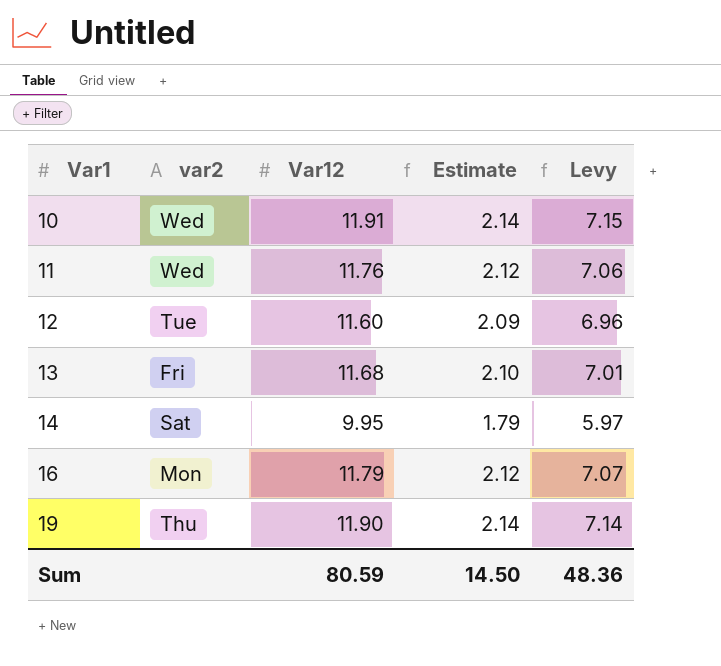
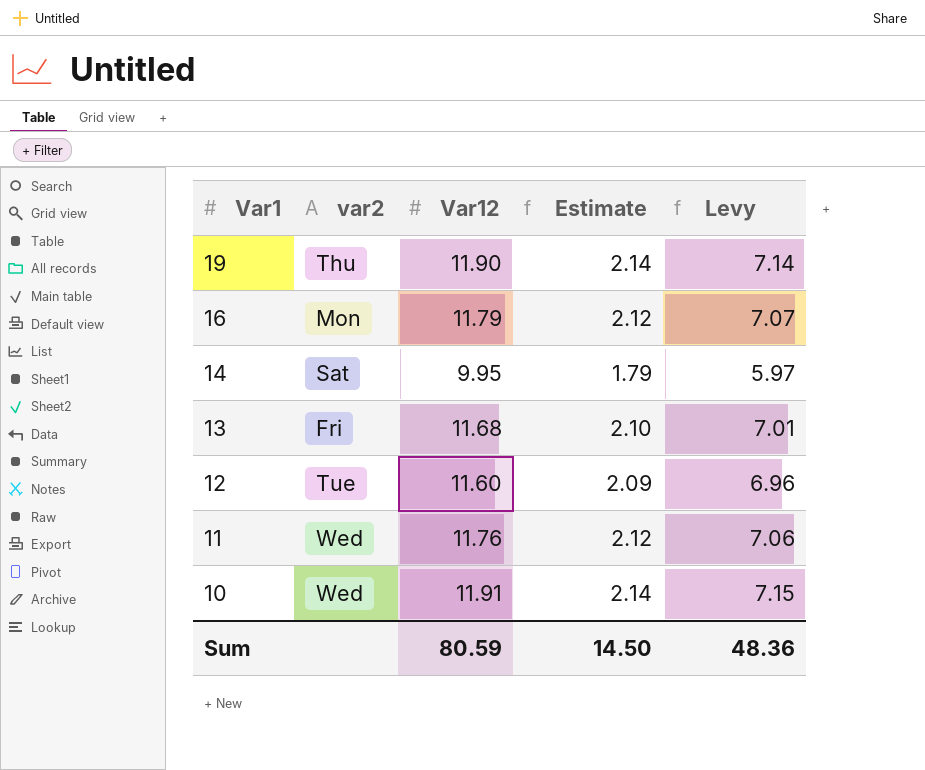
row order: Var1 ascending -> Var1 descending

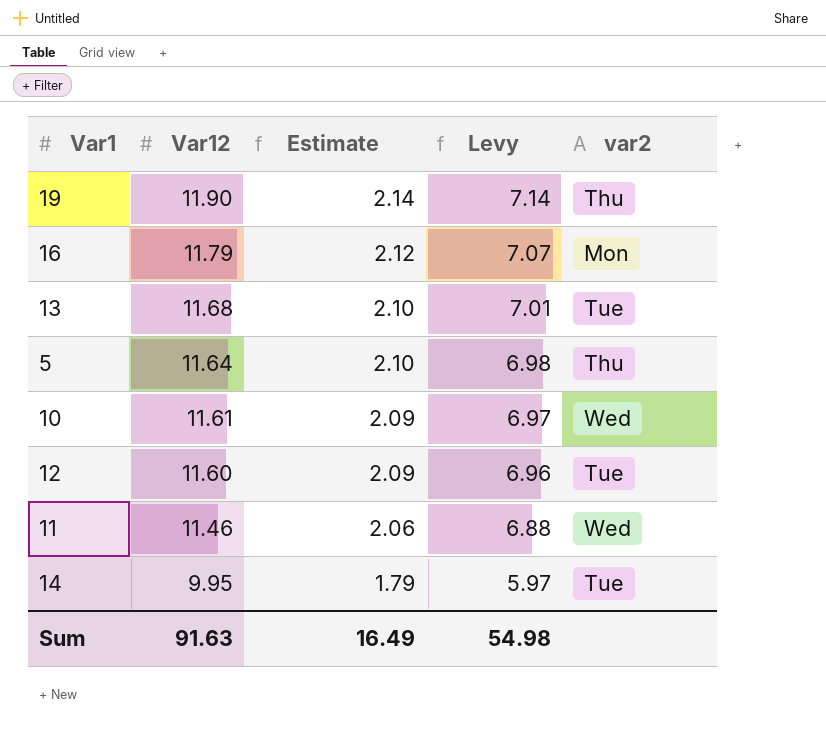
row order: Var1 descending -> Var12 descending
column var2 | position: 2 -> 5
13 | var2: Fri -> Tue
row 5: none -> 11.64 | 2.10 | 6.98 | Thu
10 | Var12: 11.91 -> 11.61
10 | Estimate: 2.14 -> 2.09
10 | Levy: 7.15 -> 6.97
11 | Var12: 11.76 -> 11.46
11 | Estimate: 2.12 -> 2.06
11 | Levy: 7.06 -> 6.88
14 | var2: Sat -> Tue
Sum | Var12: 80.59 -> 91.63
Sum | Estimate: 14.50 -> 16.49
Sum | Levy: 48.36 -> 54.98

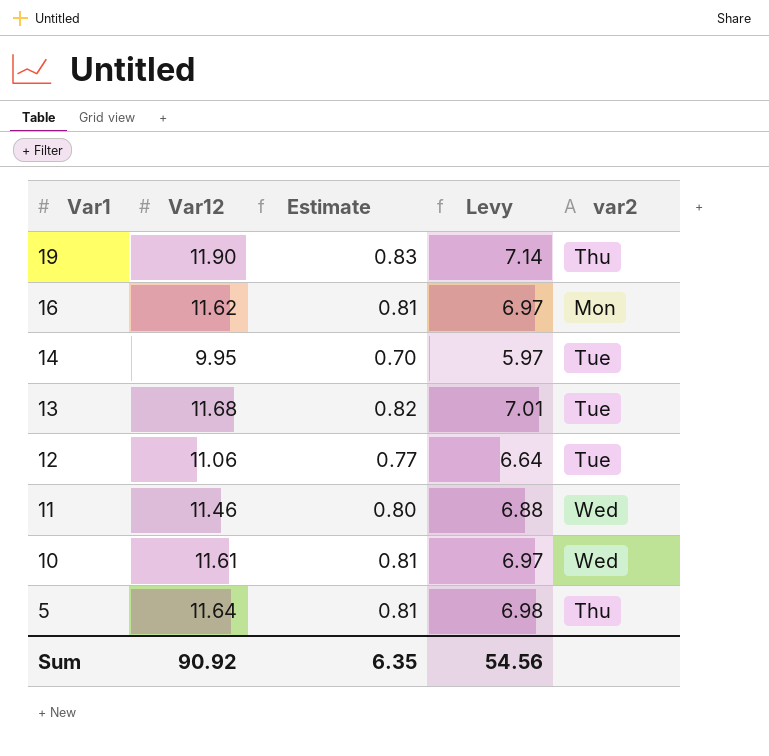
row order: Var12 descending -> Var1 descending
column Estimate | formula: [Var12] * 0.18 -> [Var12] * 0.07
16 | Var12: 11.79 -> 11.62
16 | Levy: 7.07 -> 6.97
12 | Var12: 11.60 -> 11.06
12 | Levy: 6.96 -> 6.64
Sum | Var12: 91.63 -> 90.92
Sum | Estimate: 16.49 -> 6.35
Sum | Levy: 54.98 -> 54.56

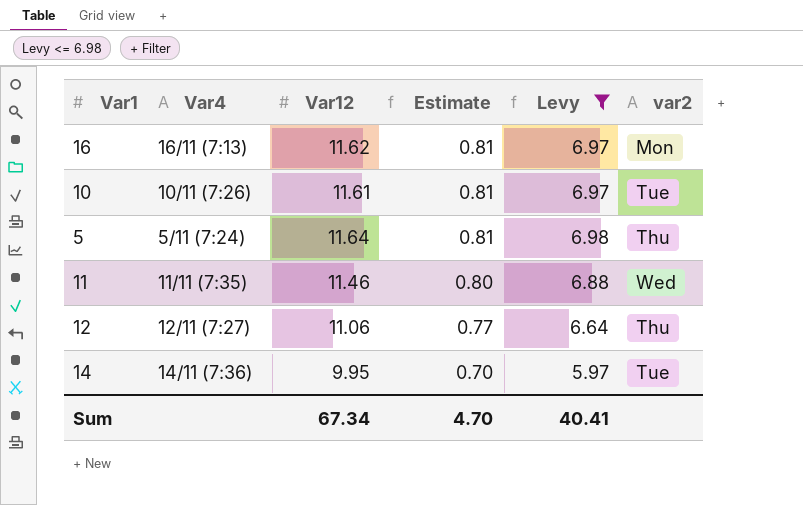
filter: none -> Levy <= 6.98
row order: Var1 descending -> Estimate descending
column Var4 | position: none -> 2
10 | var2: Wed -> Tue
12 | var2: Tue -> Thu
Sum | Var12: 90.92 -> 67.34
Sum | Estimate: 6.35 -> 4.70
Sum | Levy: 54.56 -> 40.41

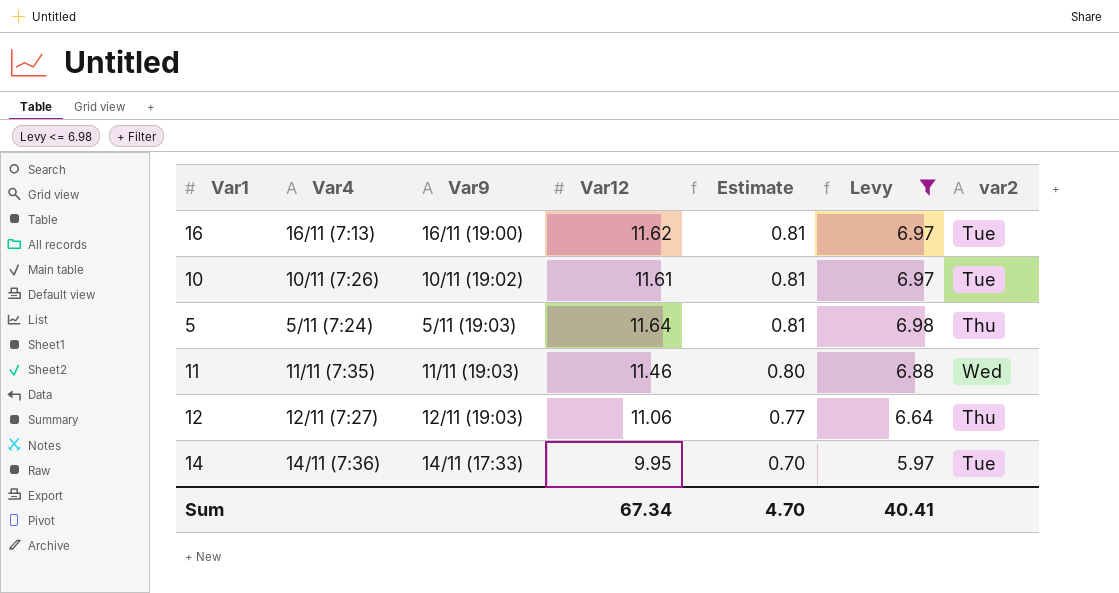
column Var9 | position: none -> 3
16 | var2: Mon -> Tue

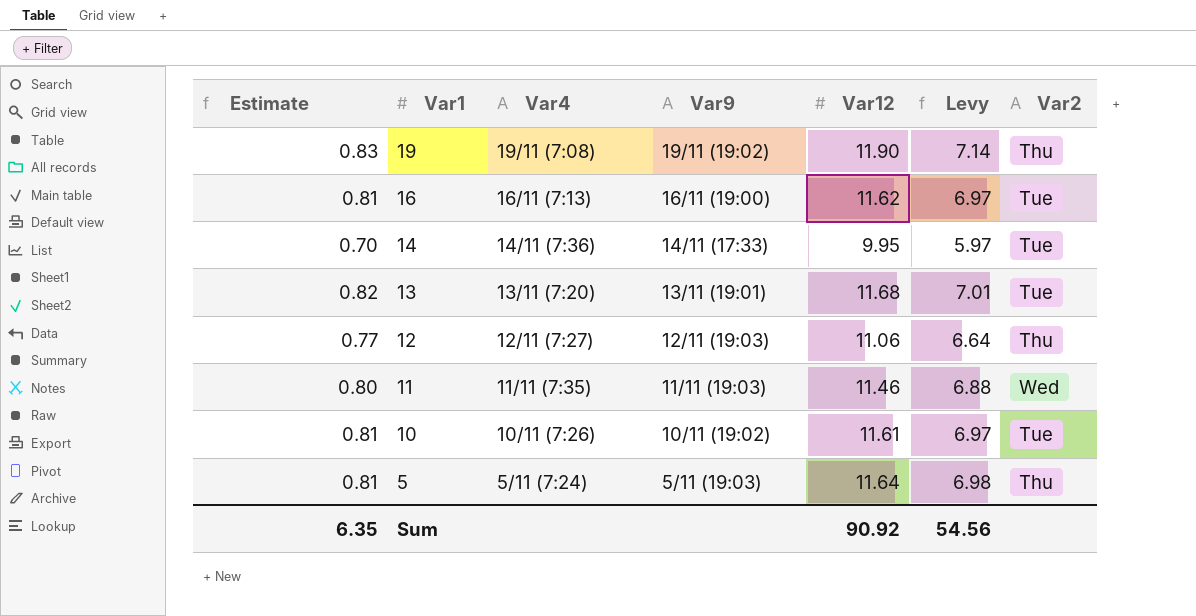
filter: Levy <= 6.98 -> none
row order: Estimate descending -> Var1 descending
column Estimate | position: 5 -> 1
column name: var2 -> Var2
Sum | Estimate: 4.70 -> 6.35
Sum | Var12: 67.34 -> 90.92
Sum | Levy: 40.41 -> 54.56

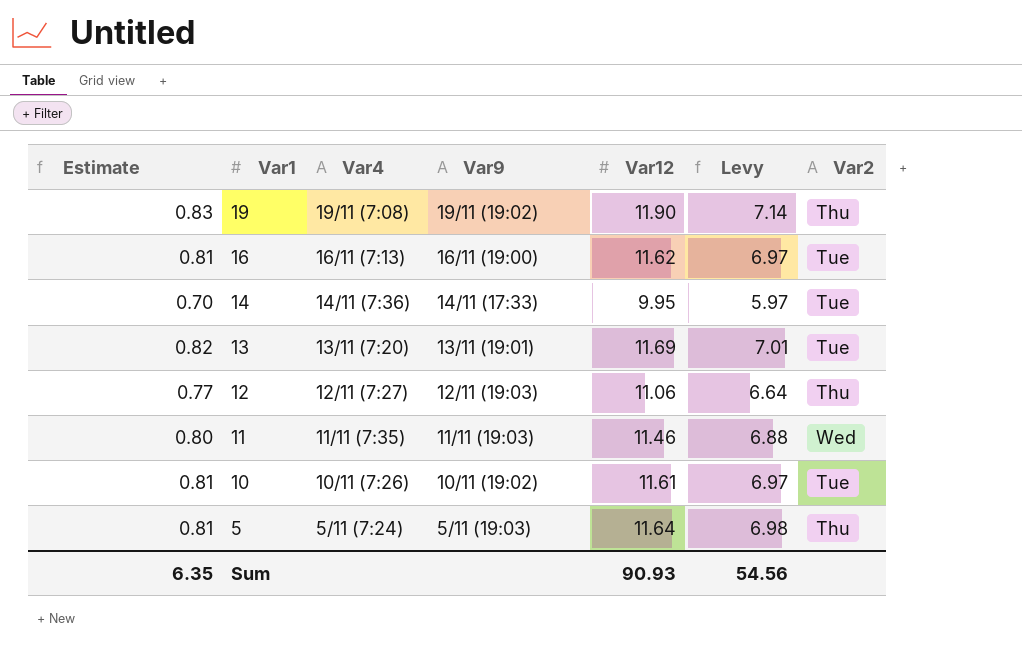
13 | Var12: 11.68 -> 11.69
Sum | Var12: 90.92 -> 90.93

